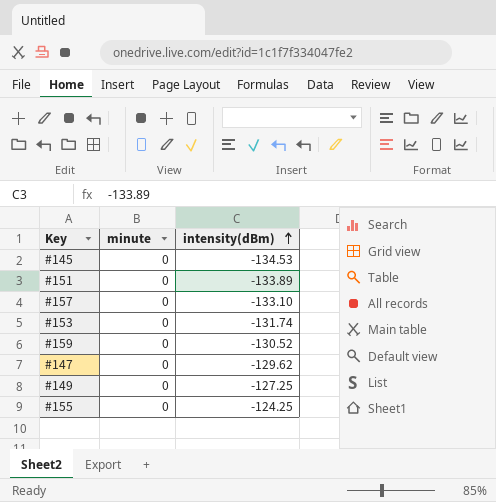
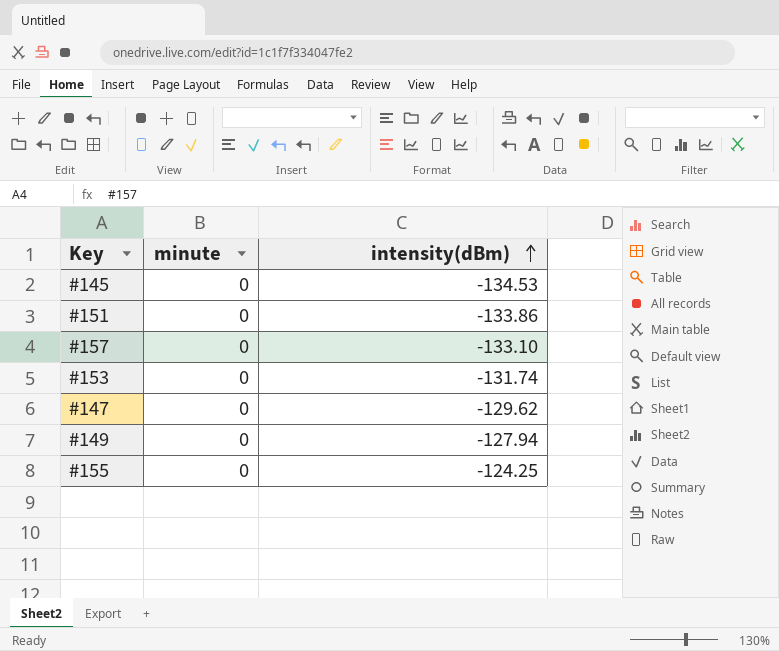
row #159: 0 | -130.52 -> none
#151 | intensity(dBm): -133.89 -> -133.86
#149 | intensity(dBm): -127.25 -> -127.94

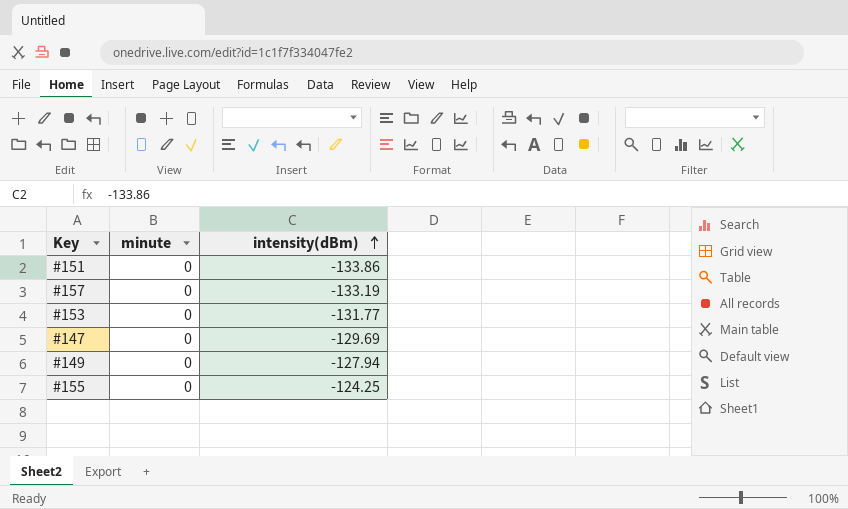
row #145: 0 | -134.53 -> none
#157 | intensity(dBm): -133.10 -> -133.19
#153 | intensity(dBm): -131.74 -> -131.77
#147 | intensity(dBm): -129.62 -> -129.69

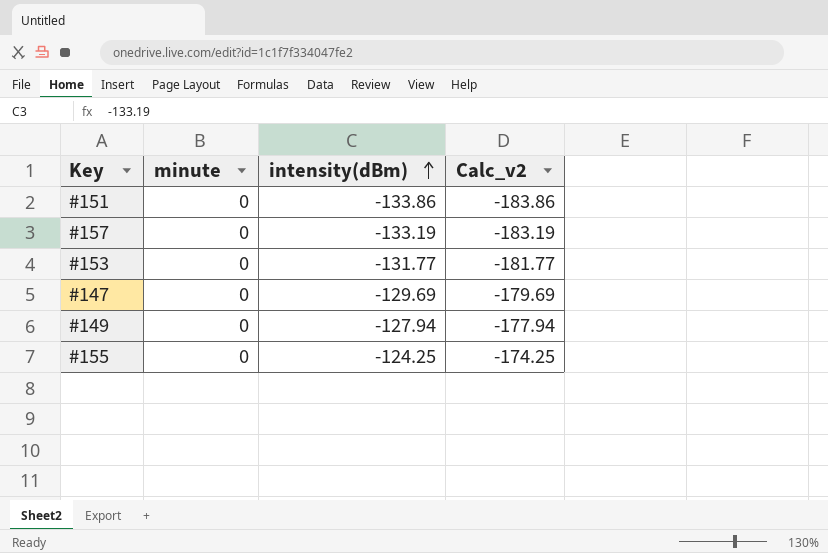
column Calc_v2 | formula: none -> [intensity(dBm)] - 50

